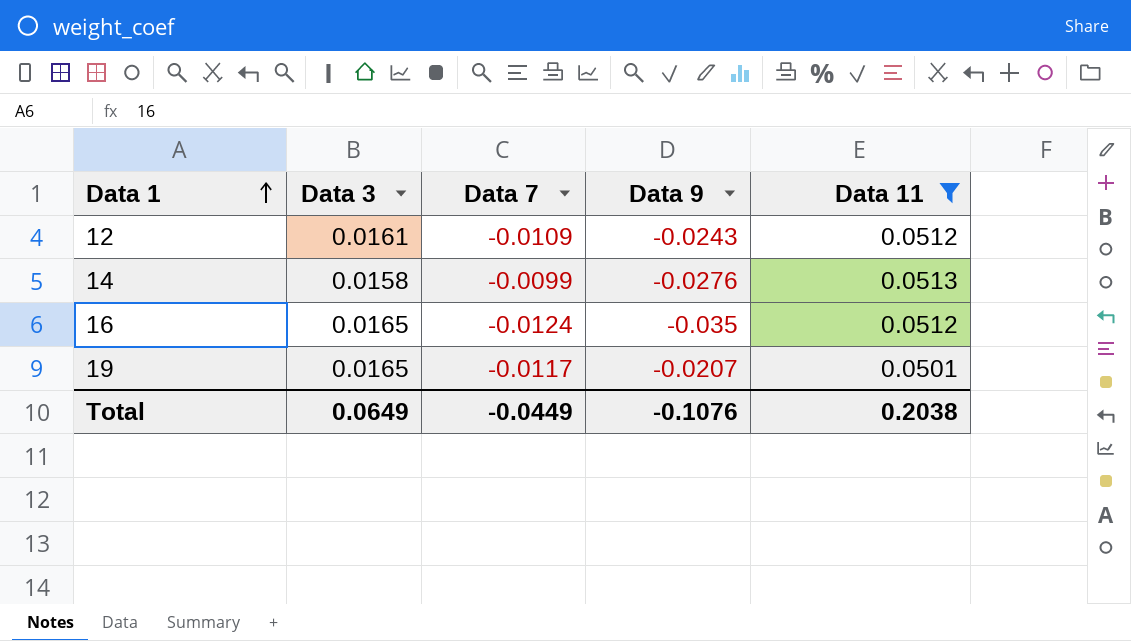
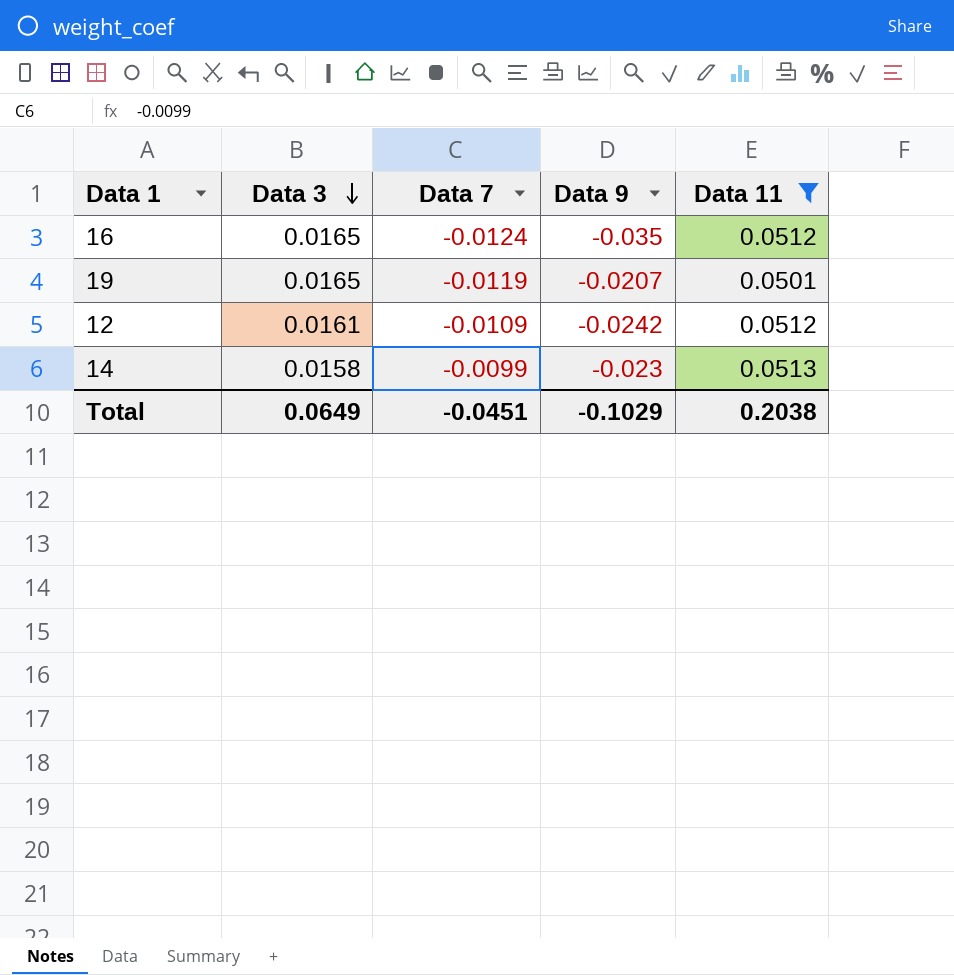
row order: Data 1 ascending -> Data 3 descending
19 | Data 7: -0.0117 -> -0.0119
12 | Data 9: -0.0243 -> -0.0242
14 | Data 9: -0.0276 -> -0.023
Total | Data 7: -0.0449 -> -0.0451
Total | Data 9: -0.1076 -> -0.1029

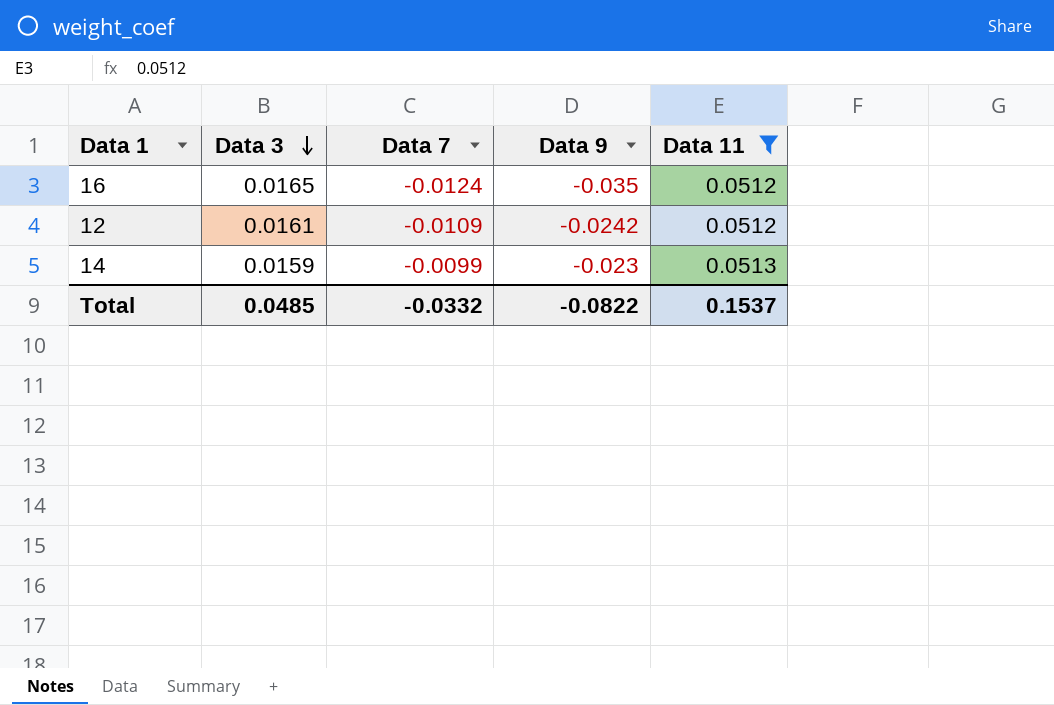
row 19: 0.0165 | -0.0119 | -0.0207 | 0.0501 -> none
14 | Data 3: 0.0158 -> 0.0159
Total | Data 3: 0.0649 -> 0.0485
Total | Data 7: -0.0451 -> -0.0332
Total | Data 9: -0.1029 -> -0.0822
Total | Data 11: 0.2038 -> 0.1537

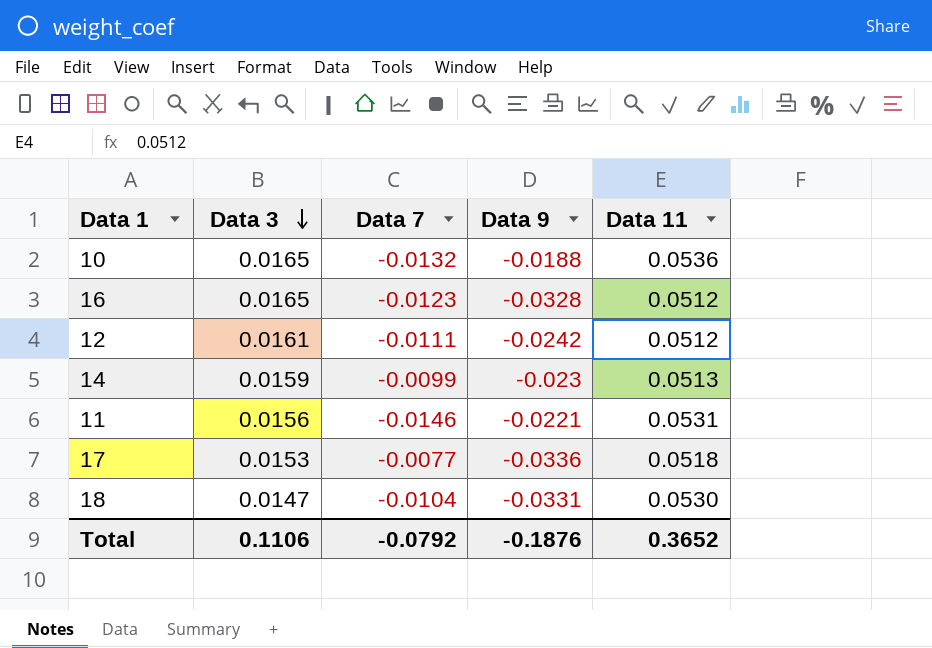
filter: Data 11 <= 0.0513 -> none
16 | Data 7: -0.0124 -> -0.0123
16 | Data 9: -0.035 -> -0.0328
12 | Data 7: -0.0109 -> -0.0111
Total | Data 3: 0.0485 -> 0.1106
Total | Data 7: -0.0332 -> -0.0792
Total | Data 9: -0.0822 -> -0.1876
Total | Data 11: 0.1537 -> 0.3652

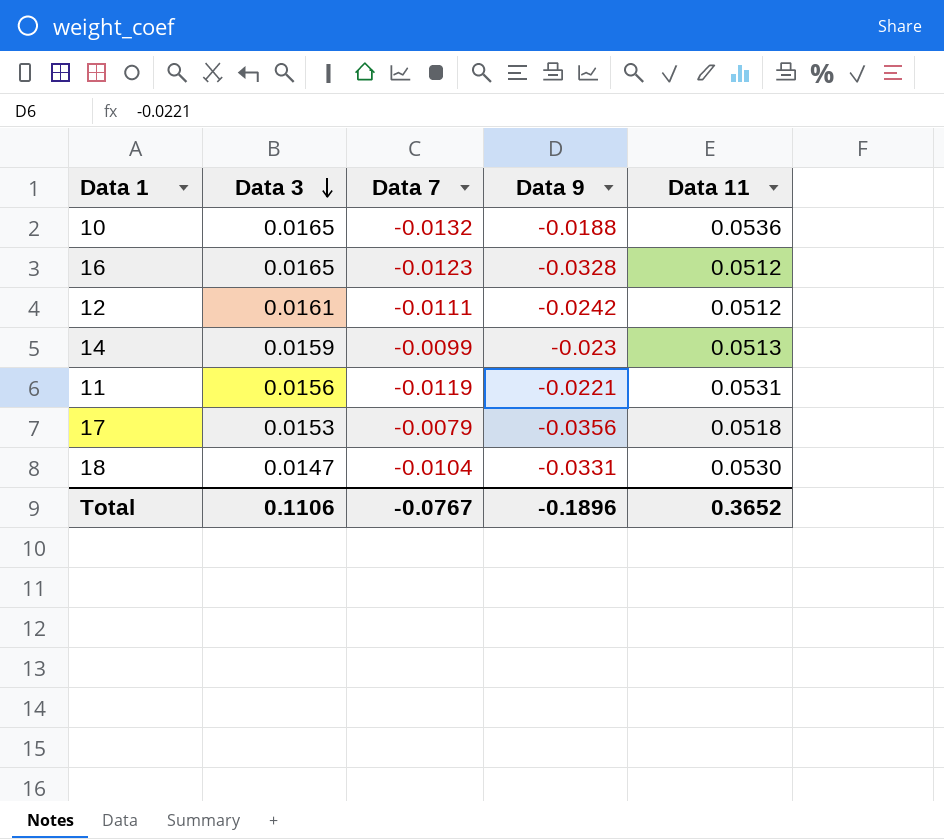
11 | Data 7: -0.0146 -> -0.0119
17 | Data 7: -0.0077 -> -0.0079
17 | Data 9: -0.0336 -> -0.0356
Total | Data 7: -0.0792 -> -0.0767
Total | Data 9: -0.1876 -> -0.1896

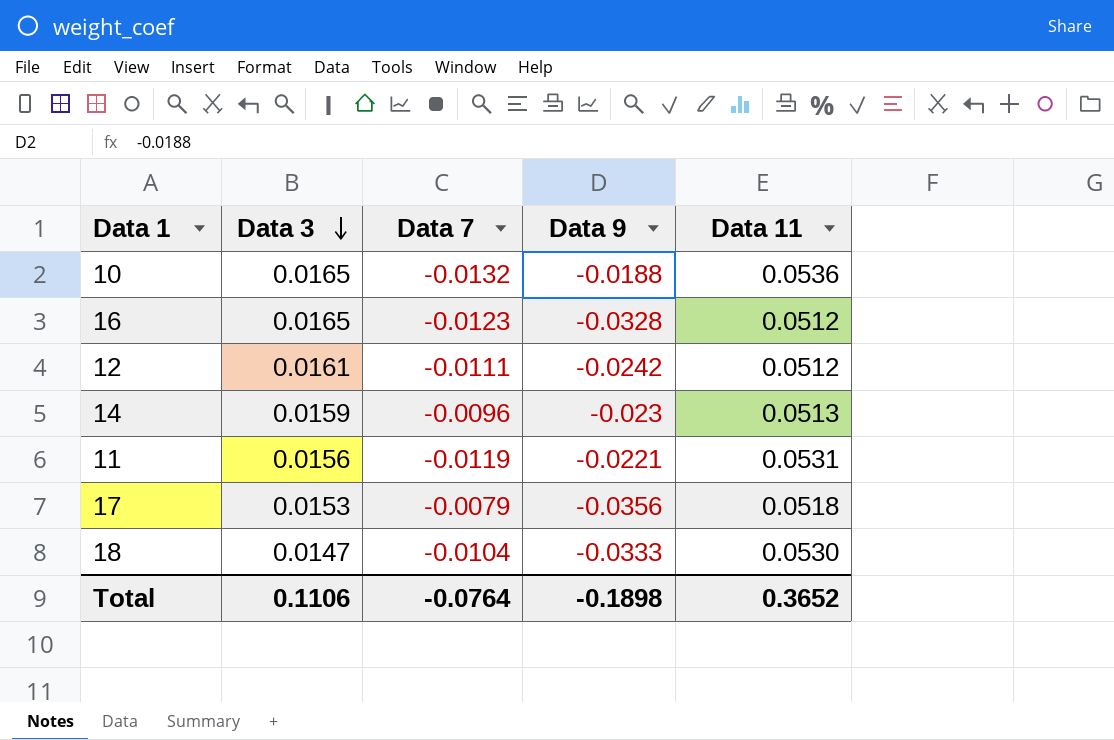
14 | Data 7: -0.0099 -> -0.0096
18 | Data 9: -0.0331 -> -0.0333
Total | Data 7: -0.0767 -> -0.0764
Total | Data 9: -0.1896 -> -0.1898

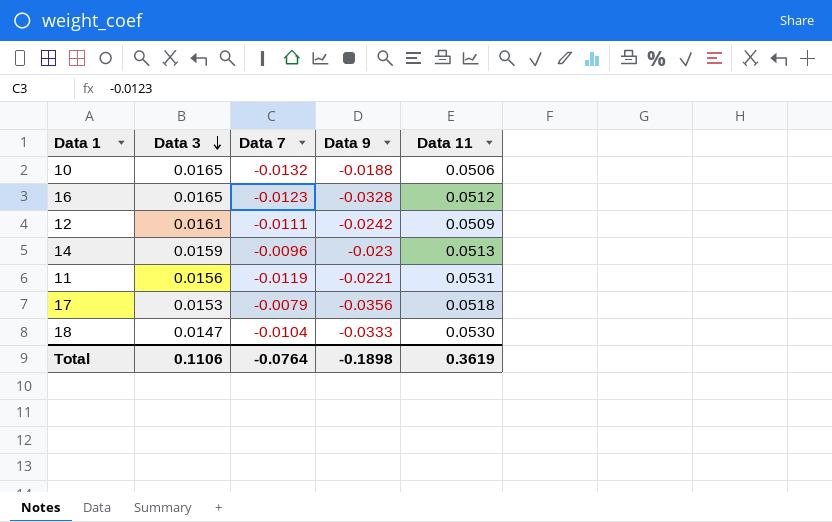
10 | Data 11: 0.0536 -> 0.0506
12 | Data 11: 0.0512 -> 0.0509
Total | Data 11: 0.3652 -> 0.3619

